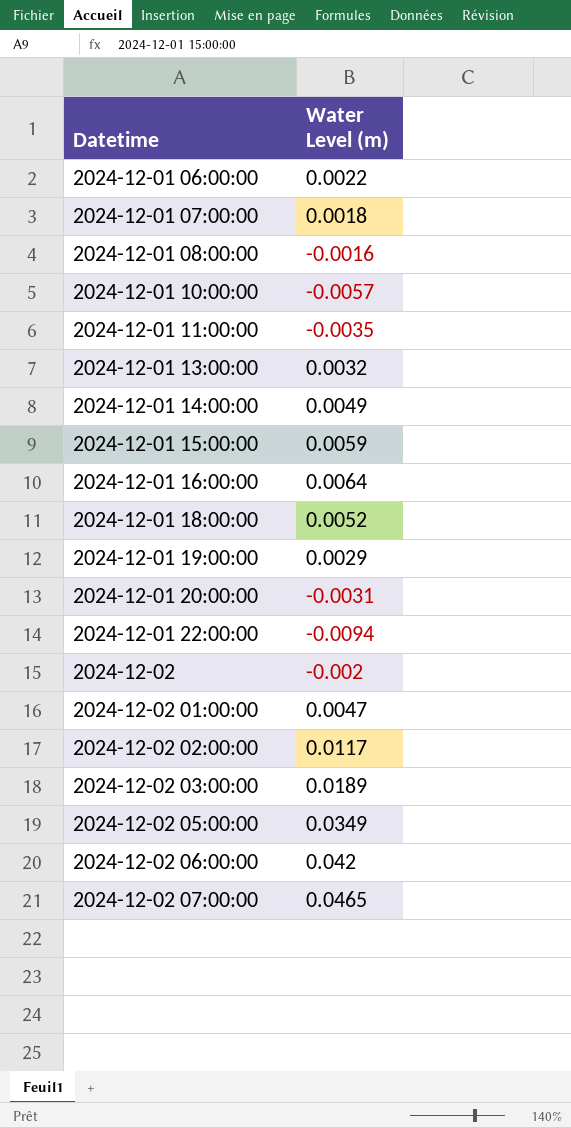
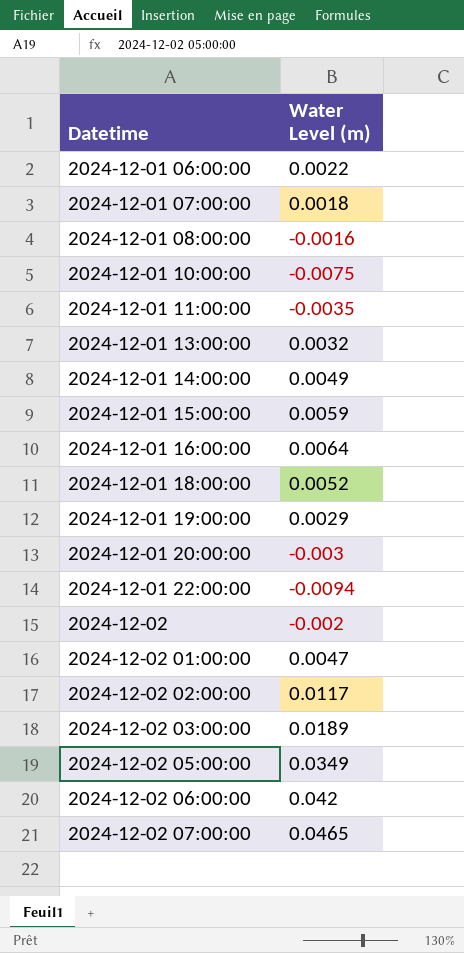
2024-12-01 10:00:00 | Water Level (m): -0.0057 -> -0.0075
2024-12-01 20:00:00 | Water Level (m): -0.0031 -> -0.003

